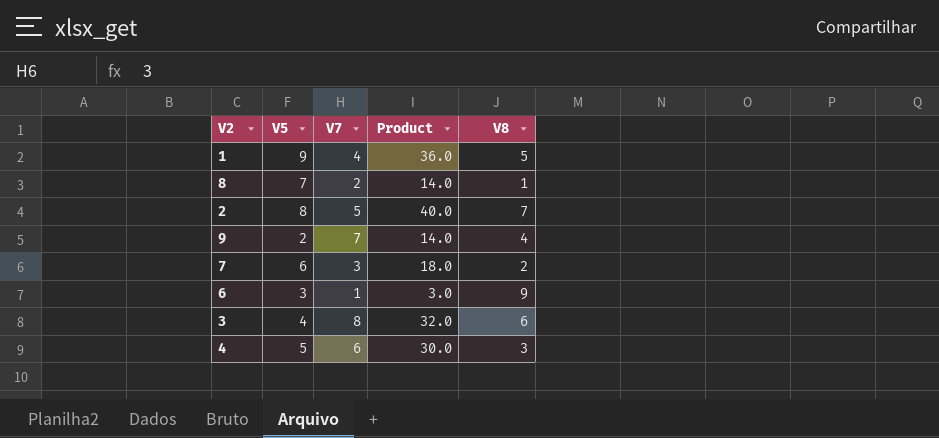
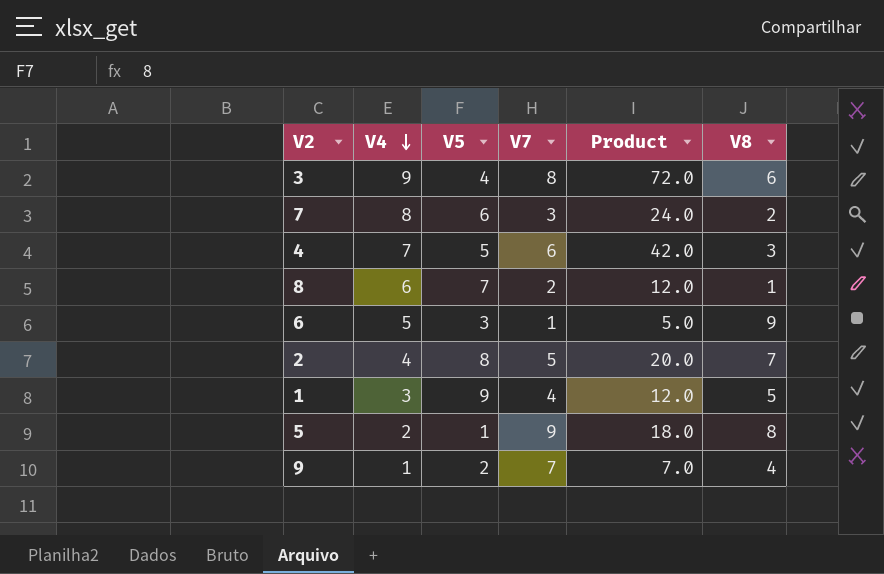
row order: none -> V4 descending
column V4 | position: none -> 2
column Product | formula: [V5] * [V7] -> [V4] * [V7]
row 5: none -> 2 | 1 | 9 | 18.0 | 8

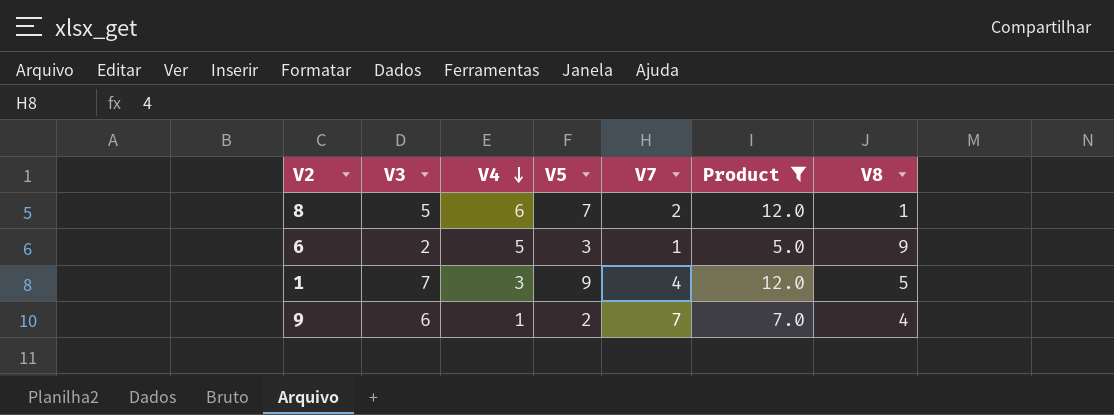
filter: none -> Product <= 12.0
column V3 | position: none -> 2

